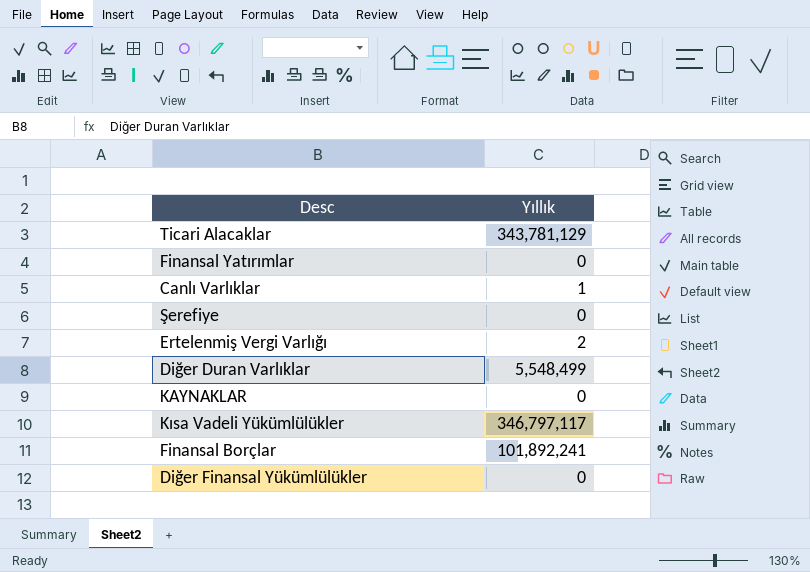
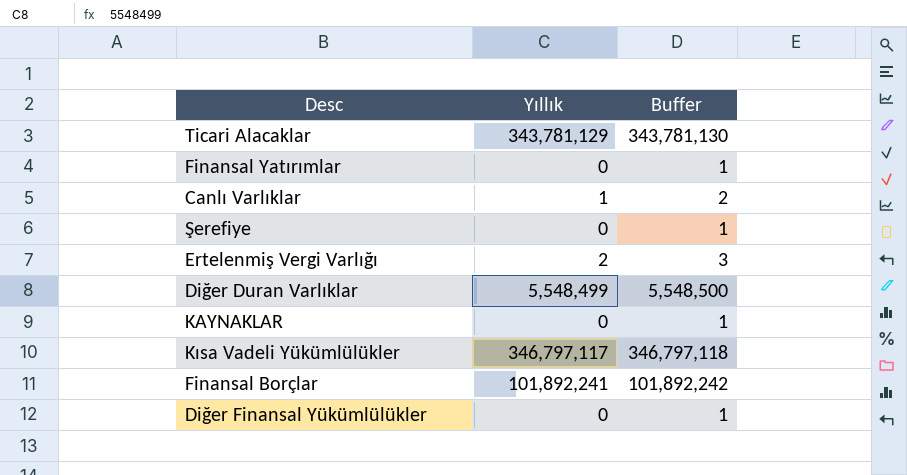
column Buffer | formula: none -> [Yıllık] + 1

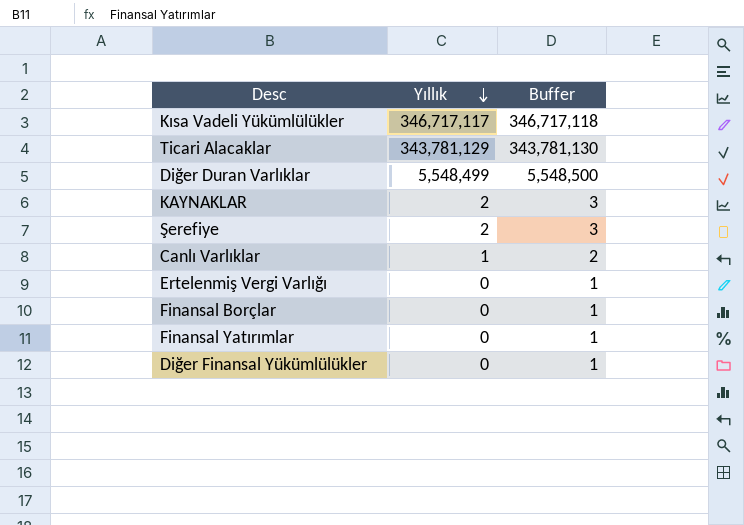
row order: none -> Yıllık descending
Kısa Vadeli Yükümlülükler | Yıllık: 346,797,117 -> 346,717,117
Kısa Vadeli Yükümlülükler | Buffer: 346,797,118 -> 346,717,118
KAYNAKLAR | Yıllık: 0 -> 2
KAYNAKLAR | Buffer: 1 -> 3
Şerefiye | Yıllık: 0 -> 2
Şerefiye | Buffer: 1 -> 3
Ertelenmiş Vergi Varlığı | Yıllık: 2 -> 0
Ertelenmiş Vergi Varlığı | Buffer: 3 -> 1
Finansal Borçlar | Yıllık: 101,892,241 -> 0
Finansal Borçlar | Buffer: 101,892,242 -> 1

